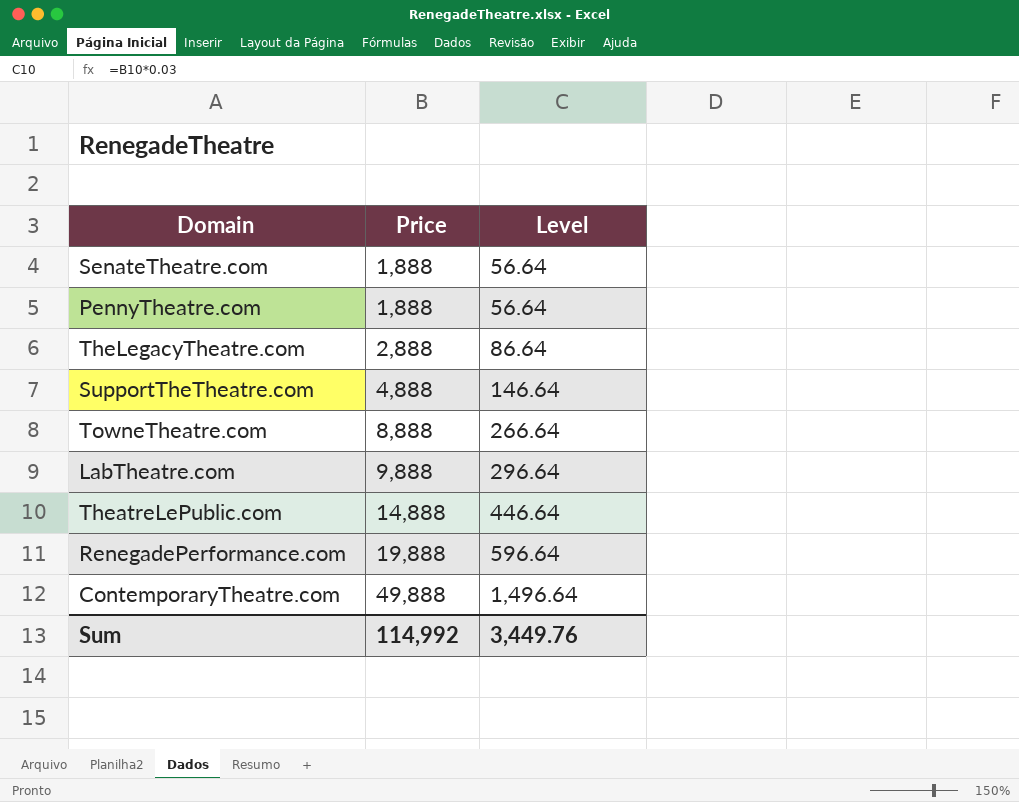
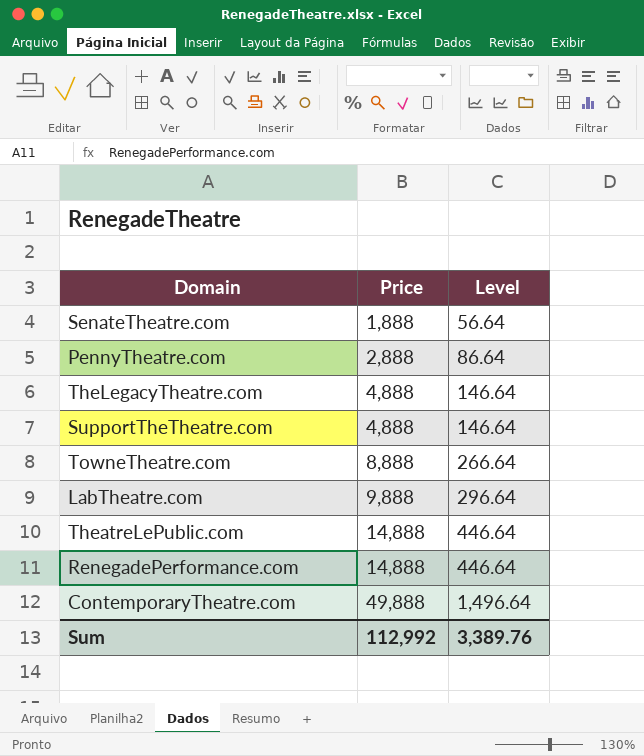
PennyTheatre.com | Price: 1,888 -> 2,888
PennyTheatre.com | Level: 56.64 -> 86.64
TheLegacyTheatre.com | Price: 2,888 -> 4,888
TheLegacyTheatre.com | Level: 86.64 -> 146.64
RenegadePerformance.com | Price: 19,888 -> 14,888
RenegadePerformance.com | Level: 596.64 -> 446.64
Sum | Price: 114,992 -> 112,992
Sum | Level: 3,449.76 -> 3,389.76

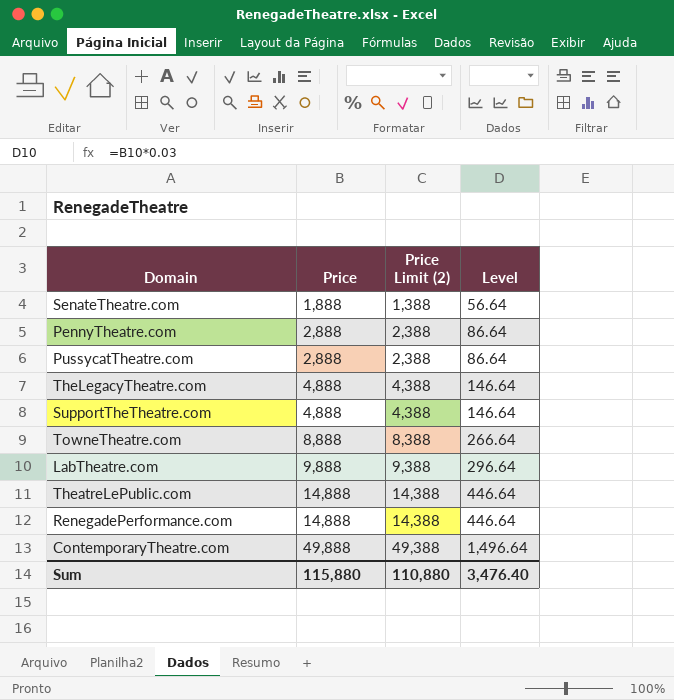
column Price Limit (2) | formula: none -> [Price] - 500
row PussycatTheatre.com: none -> 2,888 | 2,388 | 86.64
Sum | Price: 112,992 -> 115,880
Sum | Level: 3,389.76 -> 3,476.40

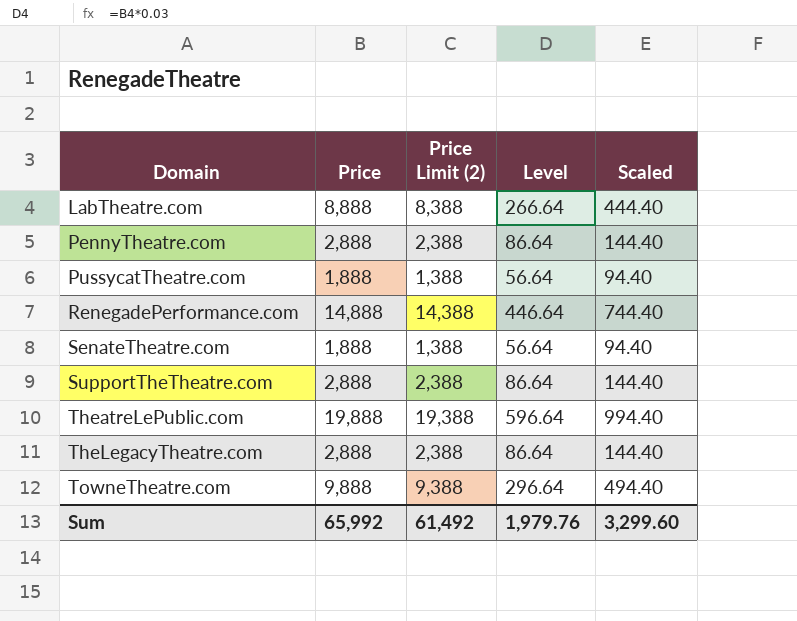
row order: Price ascending -> Domain ascending
column Scaled | formula: none -> [Price] * 0.05
row ContemporaryTheatre.com: 49,888 | 49,388 | 1,496.64 -> none
LabTheatre.com | Price: 9,888 -> 8,888
LabTheatre.com | Price Limit (2): 9,388 -> 8,388
LabTheatre.com | Level: 296.64 -> 266.64
PussycatTheatre.com | Price: 2,888 -> 1,888
PussycatTheatre.com | Price Limit (2): 2,388 -> 1,388
PussycatTheatre.com | Level: 86.64 -> 56.64
SupportTheTheatre.com | Price: 4,888 -> 2,888
SupportTheTheatre.com | Price Limit (2): 4,388 -> 2,388
SupportTheTheatre.com | Level: 146.64 -> 86.64
TheatreLePublic.com | Price: 14,888 -> 19,888
TheatreLePublic.com | Price Limit (2): 14,388 -> 19,388
TheatreLePublic.com | Level: 446.64 -> 596.64
TheLegacyTheatre.com | Price: 4,888 -> 2,888
TheLegacyTheatre.com | Price Limit (2): 4,388 -> 2,388
TheLegacyTheatre.com | Level: 146.64 -> 86.64
TowneTheatre.com | Price: 8,888 -> 9,888
TowneTheatre.com | Price Limit (2): 8,388 -> 9,388
TowneTheatre.com | Level: 266.64 -> 296.64
Sum | Price: 115,880 -> 65,992
Sum | Price Limit (2): 110,880 -> 61,492
Sum | Level: 3,476.40 -> 1,979.76

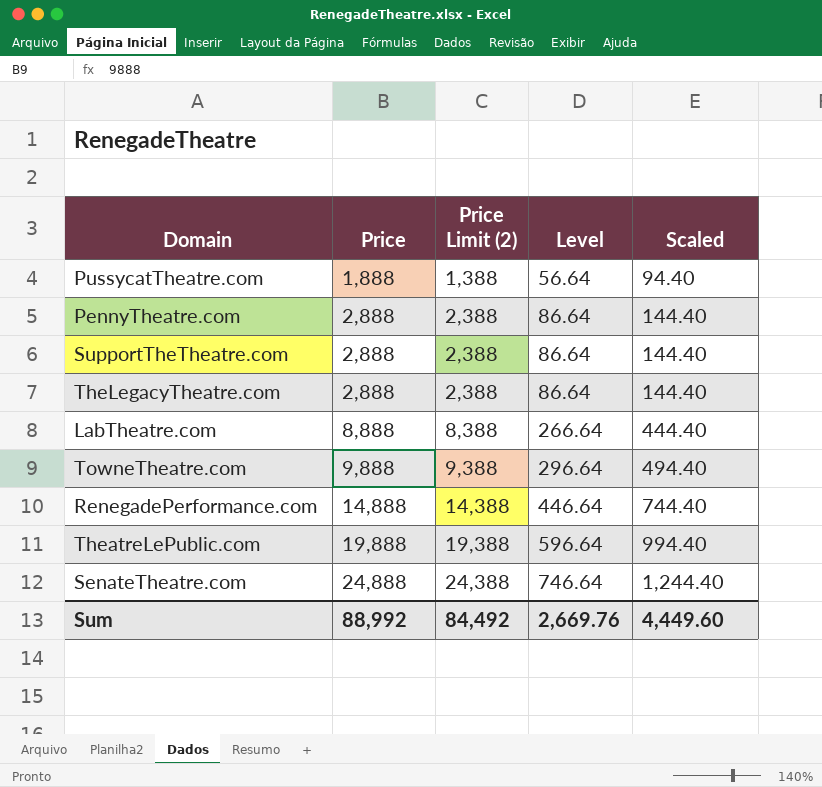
row order: Domain ascending -> Price ascending
SenateTheatre.com | Price: 1,888 -> 24,888
SenateTheatre.com | Price Limit (2): 1,388 -> 24,388
SenateTheatre.com | Level: 56.64 -> 746.64
SenateTheatre.com | Scaled: 94.40 -> 1,244.40
Sum | Price: 65,992 -> 88,992
Sum | Price Limit (2): 61,492 -> 84,492
Sum | Level: 1,979.76 -> 2,669.76
Sum | Scaled: 3,299.60 -> 4,449.60

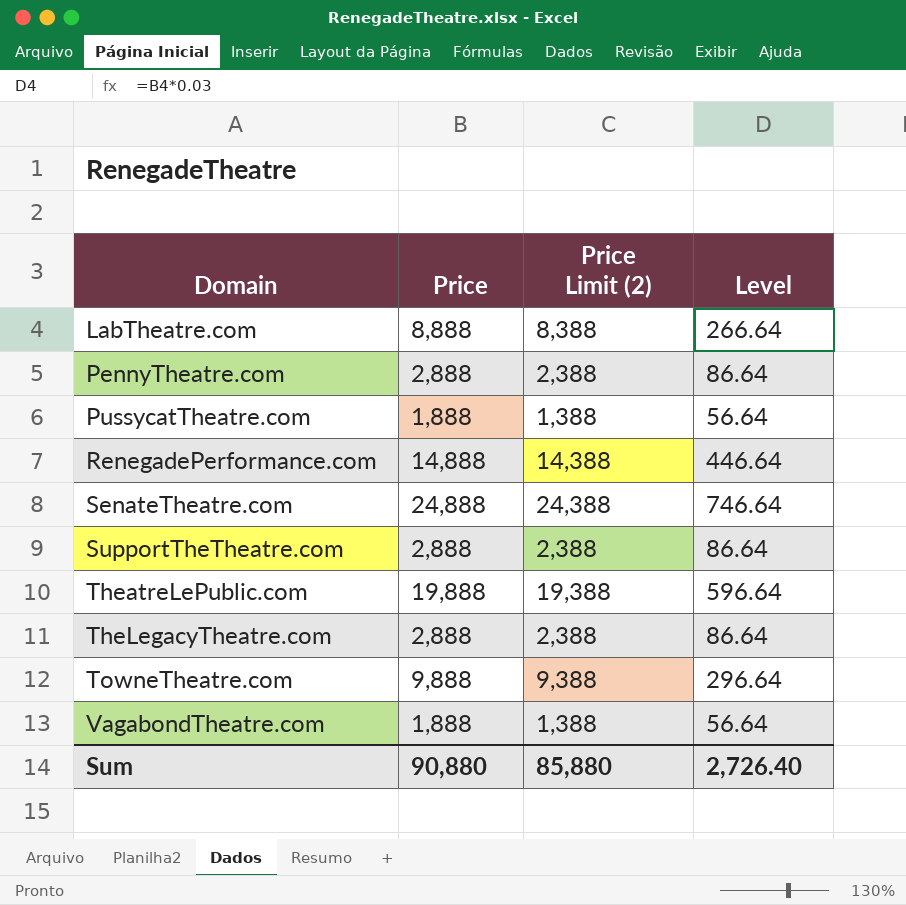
row order: Price ascending -> Domain ascending
column Scaled | formula: [Price] * 0.05 -> none
row VagabondTheatre.com: none -> 1,888 | 1,388 | 56.64
Sum | Price: 88,992 -> 90,880
Sum | Price Limit (2): 84,492 -> 85,880
Sum | Level: 2,669.76 -> 2,726.40

